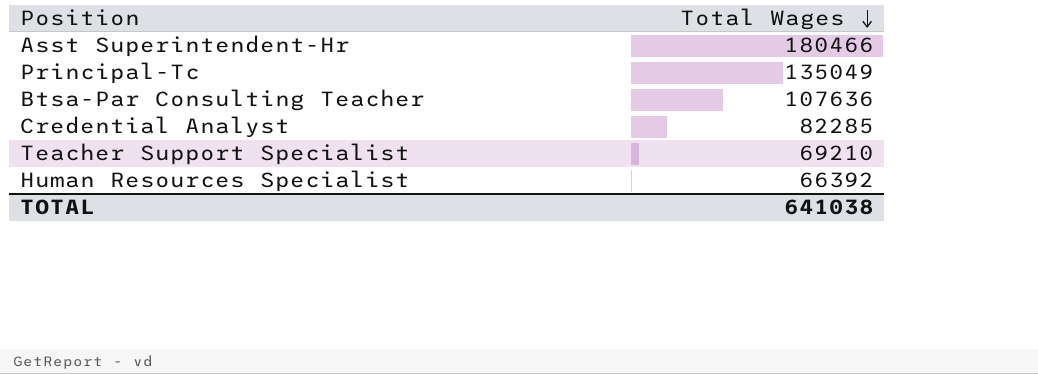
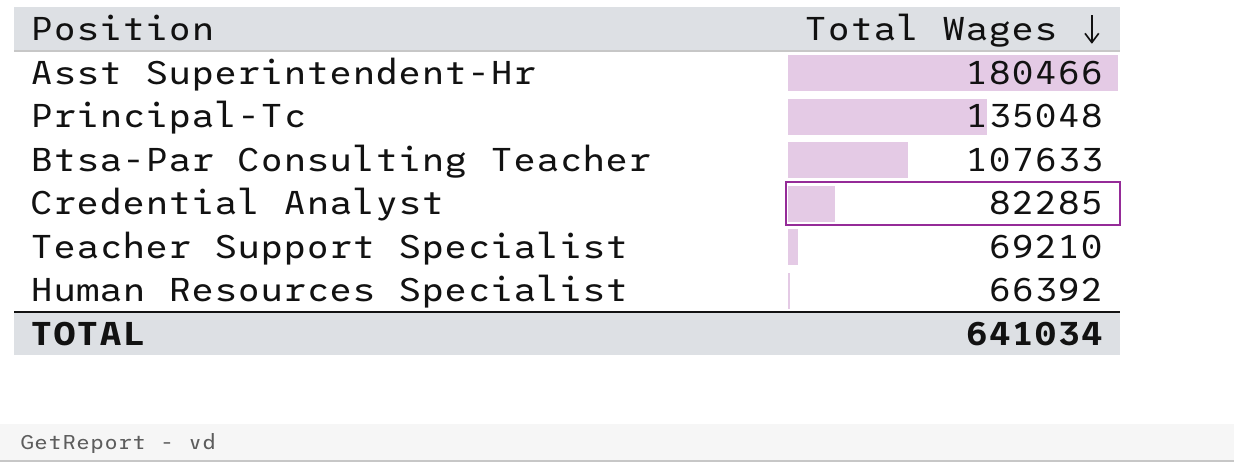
Principal-Tc | Total Wages: 135049 -> 135048
Btsa-Par Consulting Teacher | Total Wages: 107636 -> 107633
TOTAL | Total Wages: 641038 -> 641034

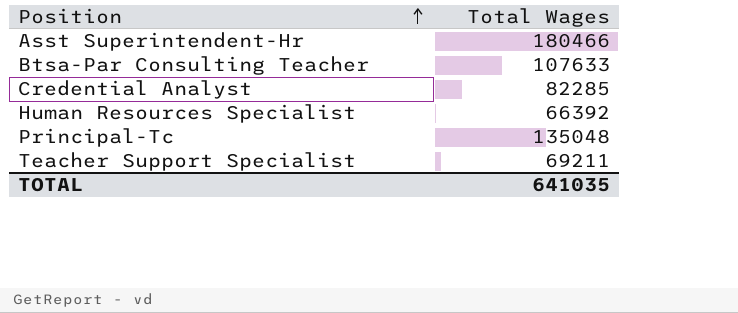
row order: Total Wages descending -> Position ascending
Teacher Support Specialist | Total Wages: 69210 -> 69211
TOTAL | Total Wages: 641034 -> 641035

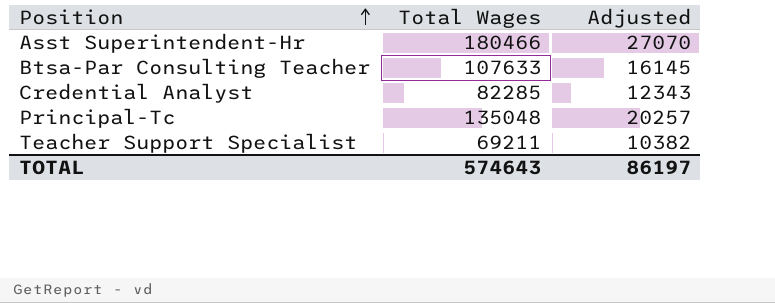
column Adjusted | formula: none -> [Total Wages] * 0.15
row Human Resources Specialist: 66392 -> none
TOTAL | Total Wages: 641035 -> 574643

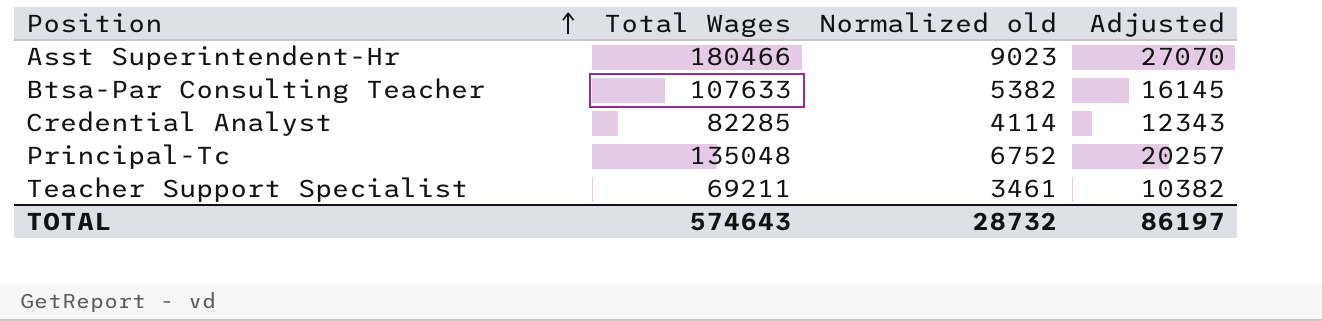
column Normalized old | formula: none -> [Total Wages] * 0.05

